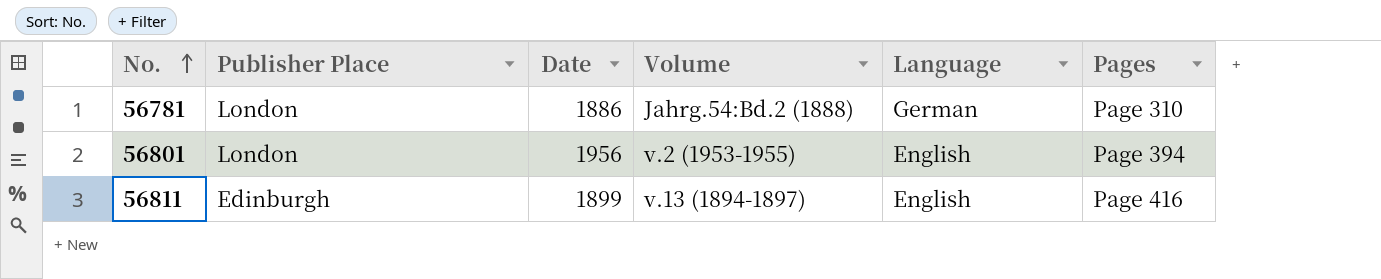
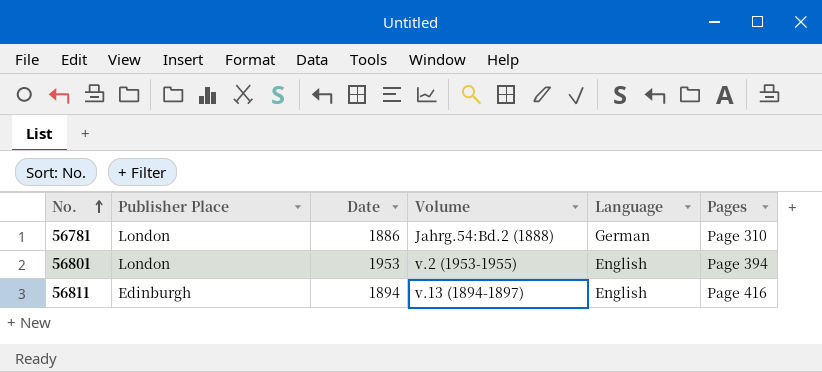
56801 | Date: 1956 -> 1953
56811 | Date: 1899 -> 1894

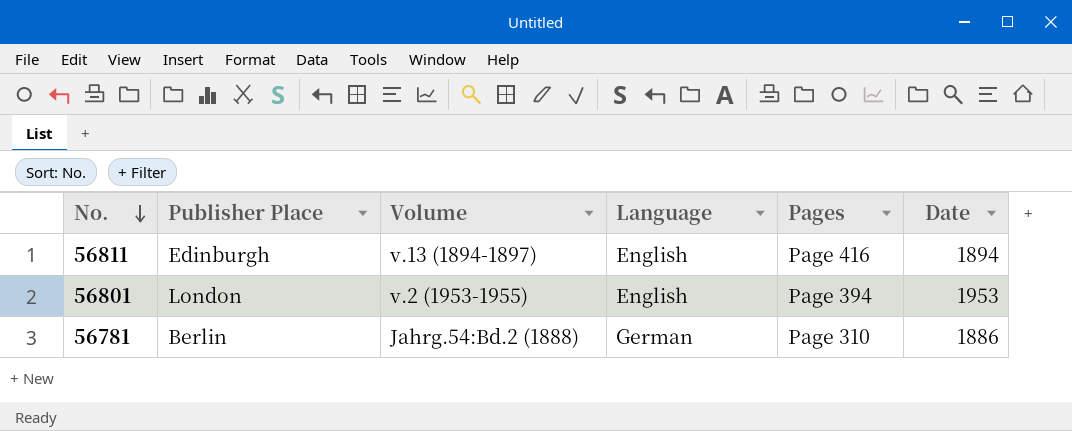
row order: No. ascending -> No. descending
column Date | position: 3 -> 6
56781 | Publisher Place: London -> Berlin

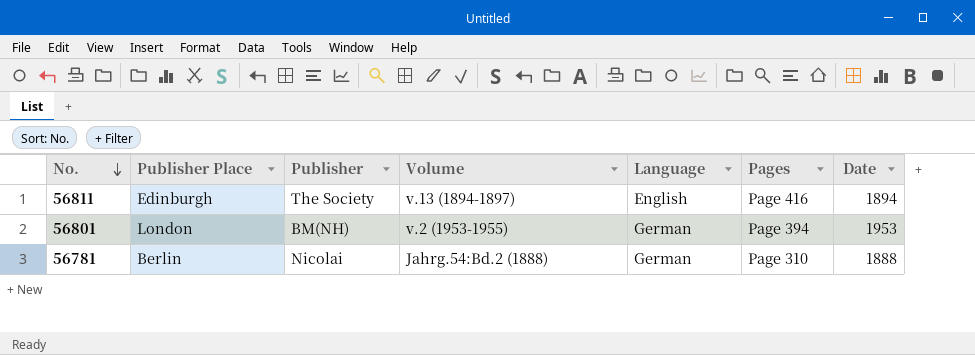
column Publisher | position: none -> 3
56801 | Language: English -> German
56781 | Date: 1886 -> 1888

